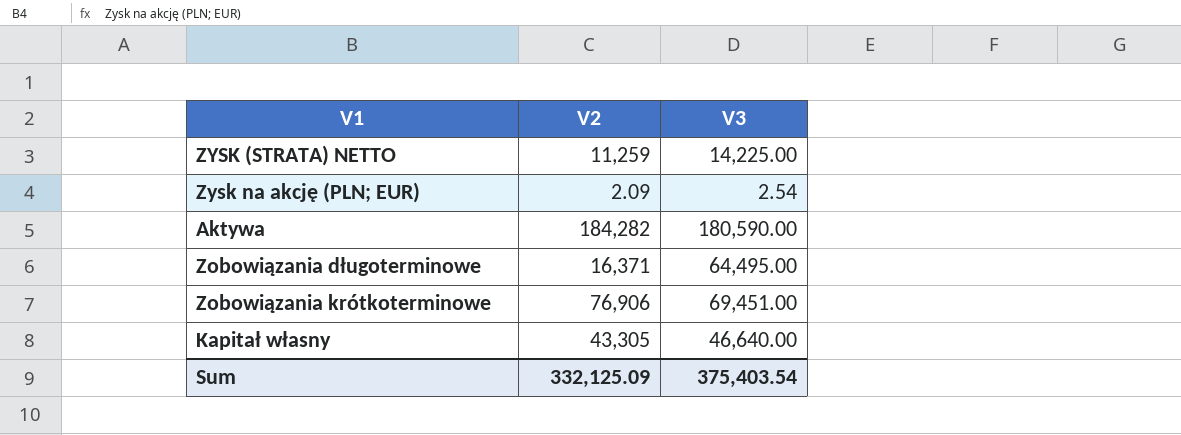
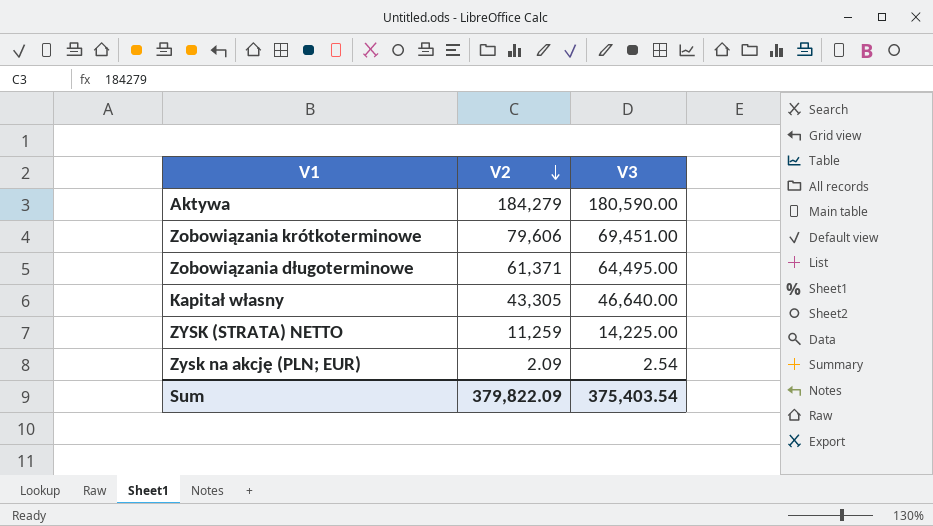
row order: none -> V2 descending
Aktywa | V2: 184,282 -> 184,279
Zobowiązania krótkoterminowe | V2: 76,906 -> 79,606
Zobowiązania długoterminowe | V2: 16,371 -> 61,371
Sum | V2: 332,125.09 -> 379,822.09

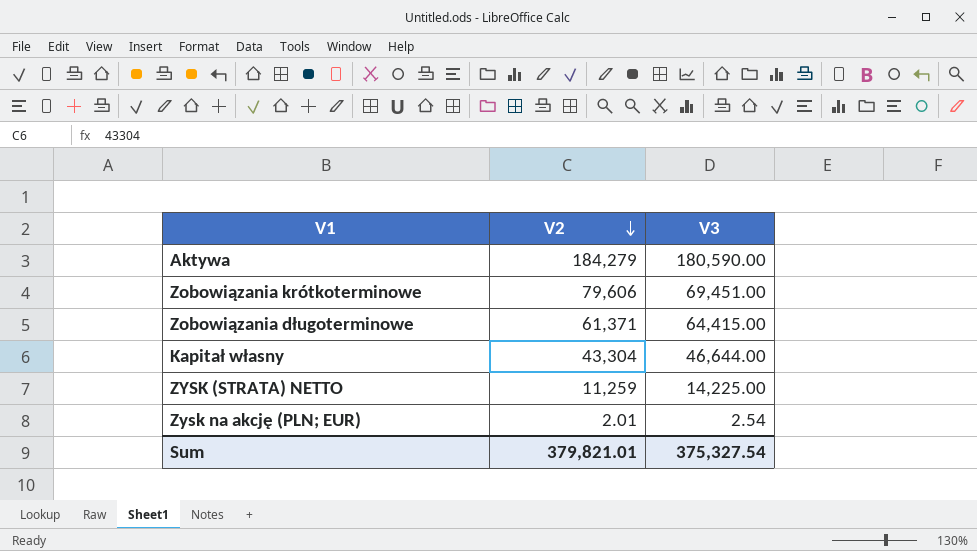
Zobowiązania długoterminowe | V3: 64,495.00 -> 64,415.00
Kapitał własny | V2: 43,305 -> 43,304
Kapitał własny | V3: 46,640.00 -> 46,644.00
Zysk na akcję (PLN; EUR) | V2: 2.09 -> 2.01
Sum | V2: 379,822.09 -> 379,821.01
Sum | V3: 375,403.54 -> 375,327.54

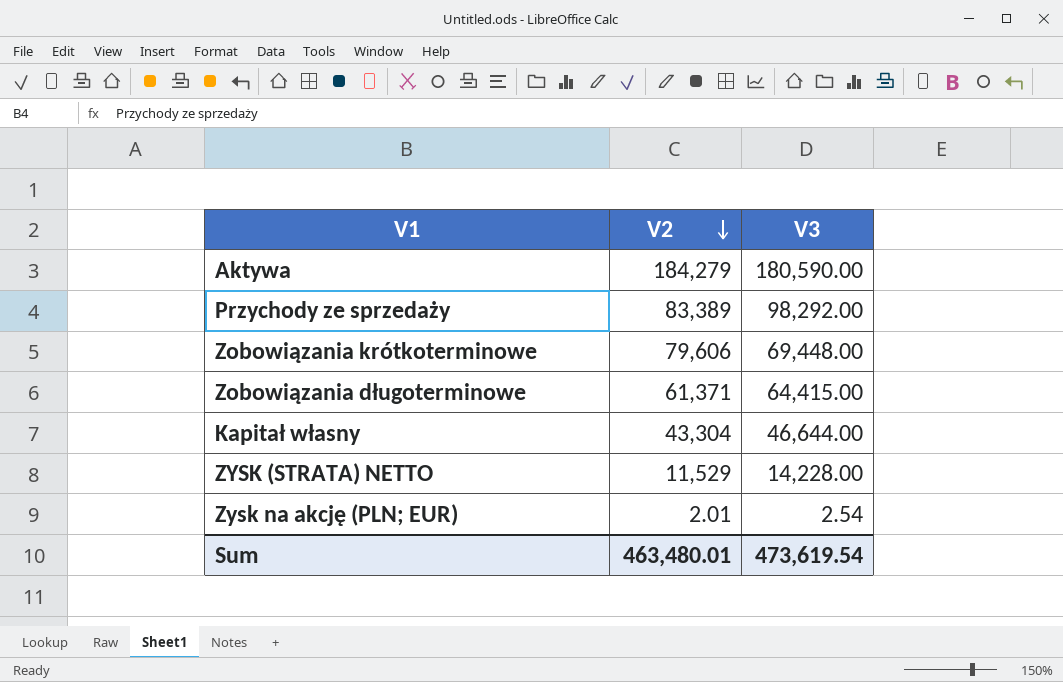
row Przychody ze sprzedaży: none -> 83,389 | 98,292.00
Zobowiązania krótkoterminowe | V3: 69,451.00 -> 69,448.00
ZYSK (STRATA) NETTO | V2: 11,259 -> 11,529
ZYSK (STRATA) NETTO | V3: 14,225.00 -> 14,228.00
Sum | V2: 379,821.01 -> 463,480.01
Sum | V3: 375,327.54 -> 473,619.54

